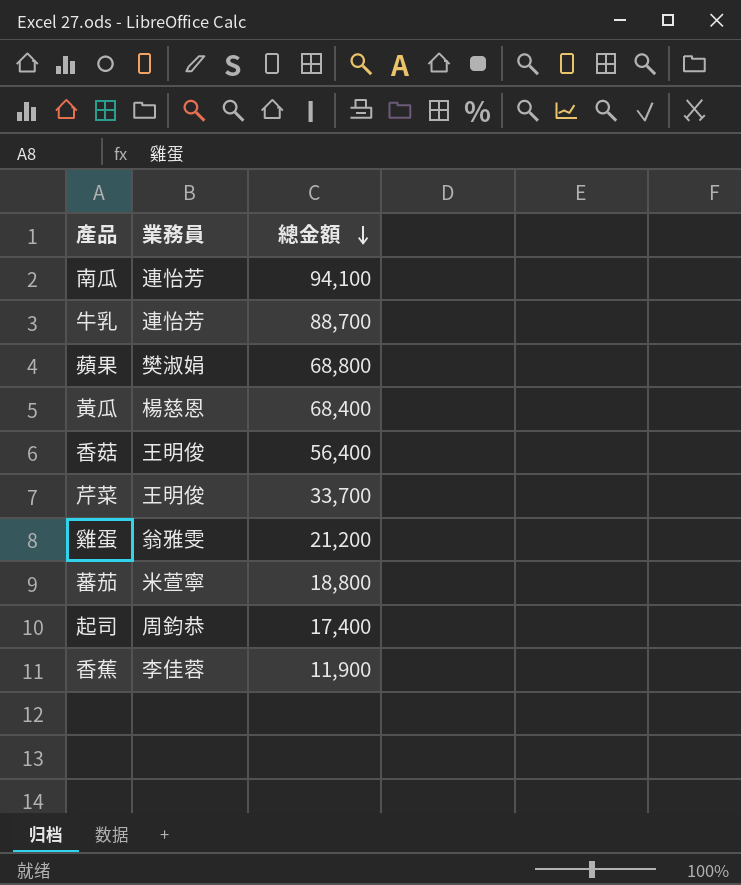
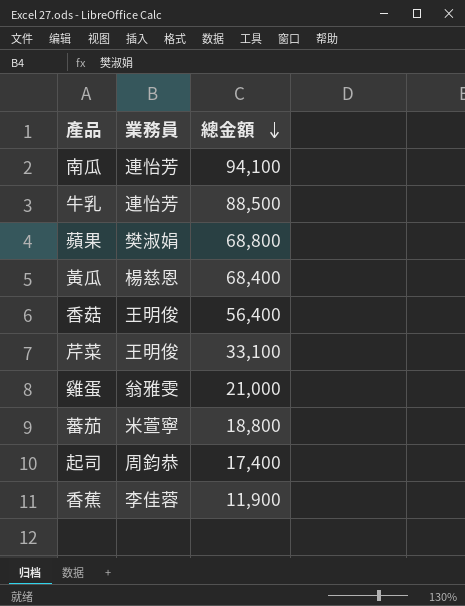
牛乳 | 總金額: 88,700 -> 88,500
芹菜 | 總金額: 33,700 -> 33,100
雞蛋 | 總金額: 21,200 -> 21,000

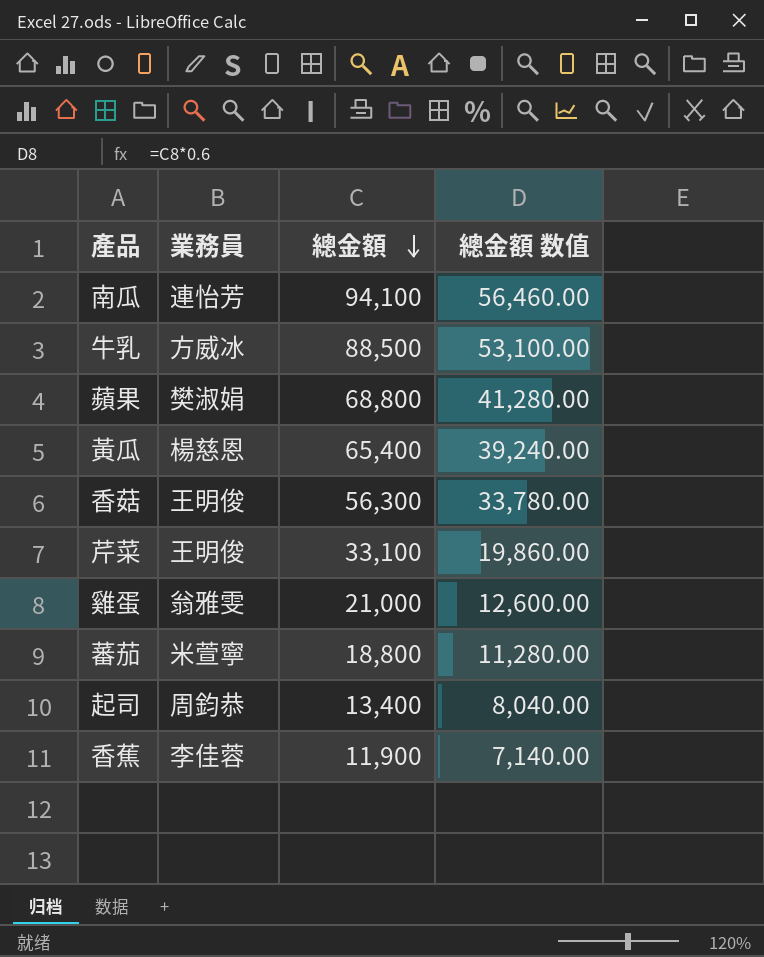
column 總金額 数值 | formula: none -> [總金額] * 0.6
牛乳 | 業務員: 連怡芳 -> 方威冰
黃瓜 | 總金額: 68,400 -> 65,400
香菇 | 總金額: 56,400 -> 56,300
起司 | 總金額: 17,400 -> 13,400

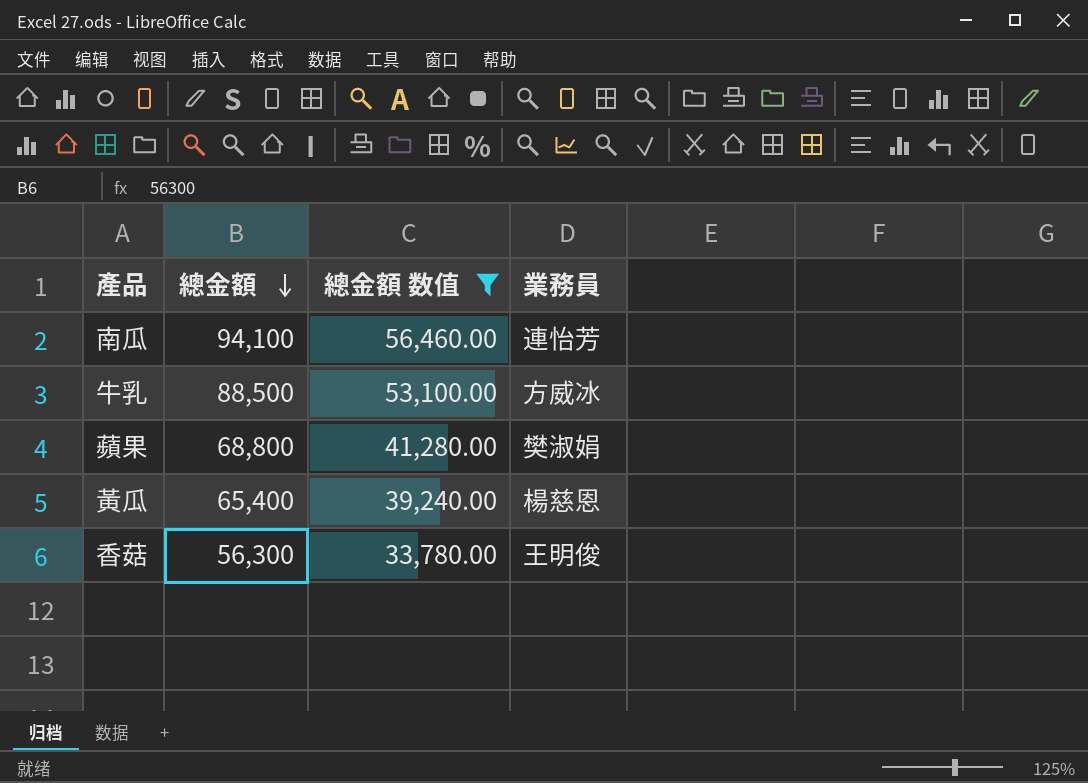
filter: none -> 總金額 数值 >= 33,780.00
column 業務員 | position: 2 -> 4

